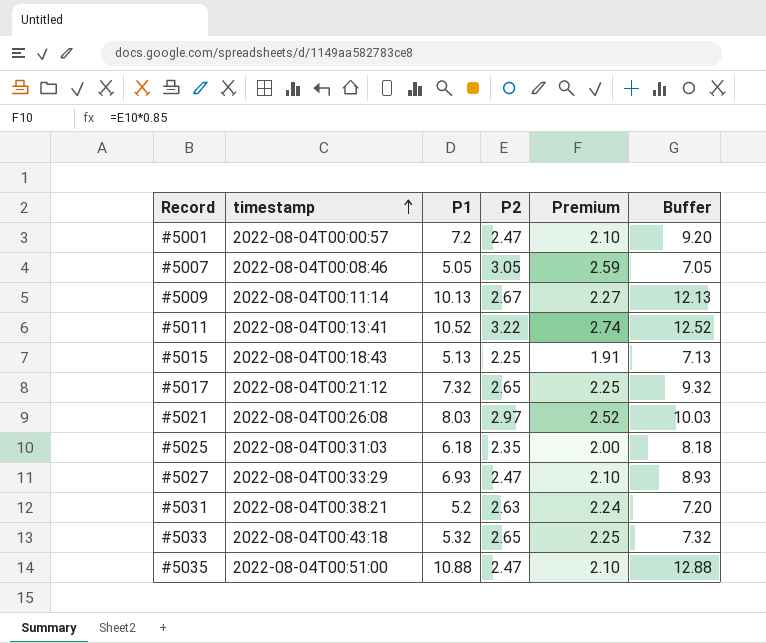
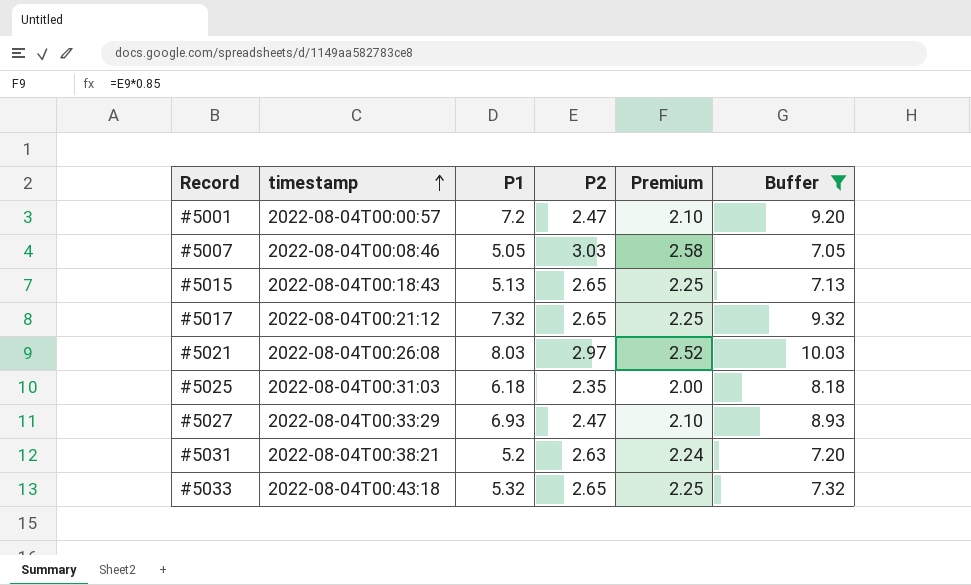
filter: none -> Buffer <= 10.03
#5007 | P2: 3.05 -> 3.03
#5007 | Premium: 2.59 -> 2.58
#5015 | P2: 2.25 -> 2.65
#5015 | Premium: 1.91 -> 2.25

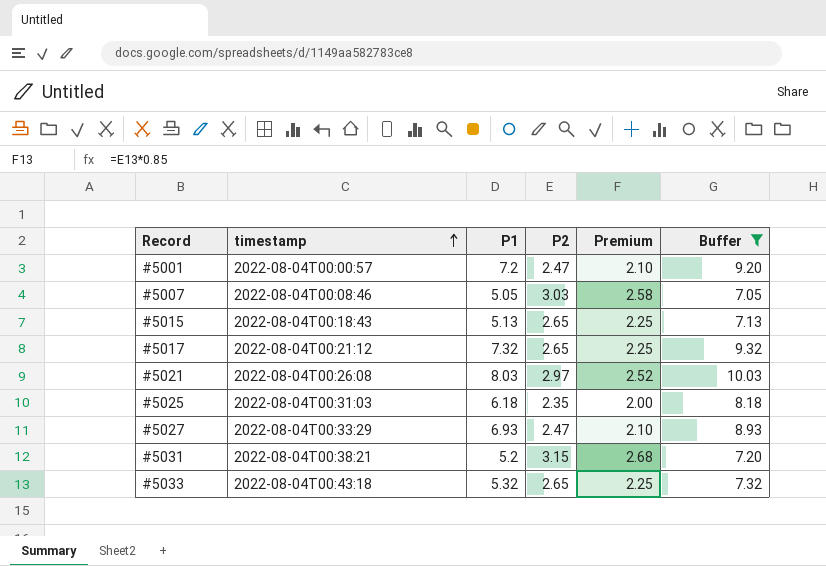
#5031 | P2: 2.63 -> 3.15
#5031 | Premium: 2.24 -> 2.68

